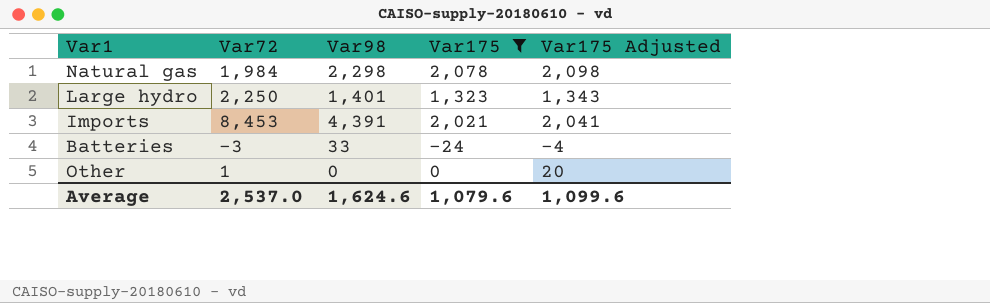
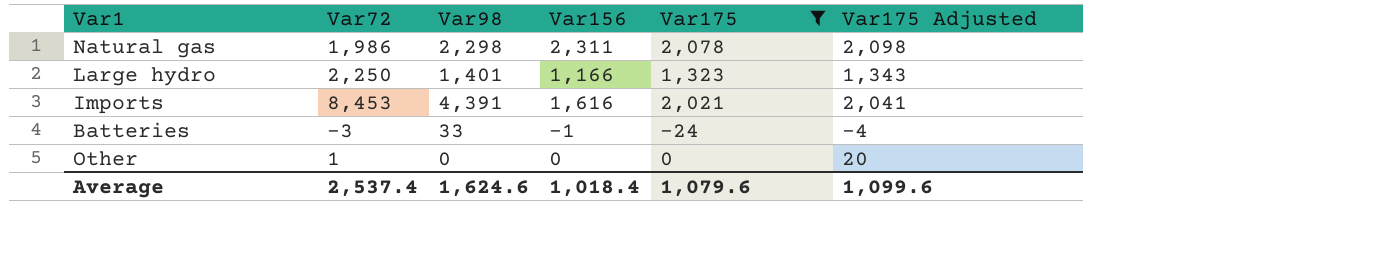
column Var156 | position: none -> 4
Natural gas | Var72: 1,984 -> 1,986
Average | Var72: 2,537.0 -> 2,537.4

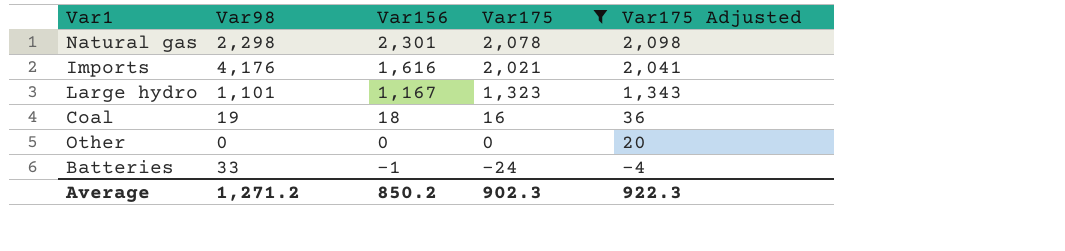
row order: none -> Var156 descending
column Var72 | position: 2 -> none
Natural gas | Var156: 2,311 -> 2,301
Imports | Var98: 4,391 -> 4,176
Large hydro | Var98: 1,401 -> 1,101
Large hydro | Var156: 1,166 -> 1,167
row Coal: none -> 19 | 18 | 16 | 36
Average | Var98: 1,624.6 -> 1,271.2
Average | Var156: 1,018.4 -> 850.2
Average | Var175: 1,079.6 -> 902.3
Average | Var175 Adjusted: 1,099.6 -> 922.3

